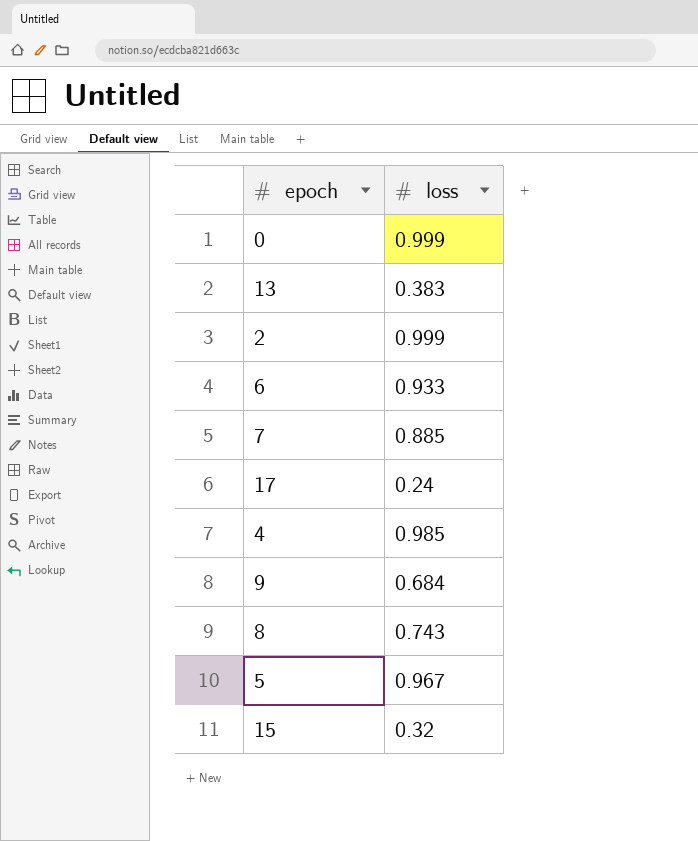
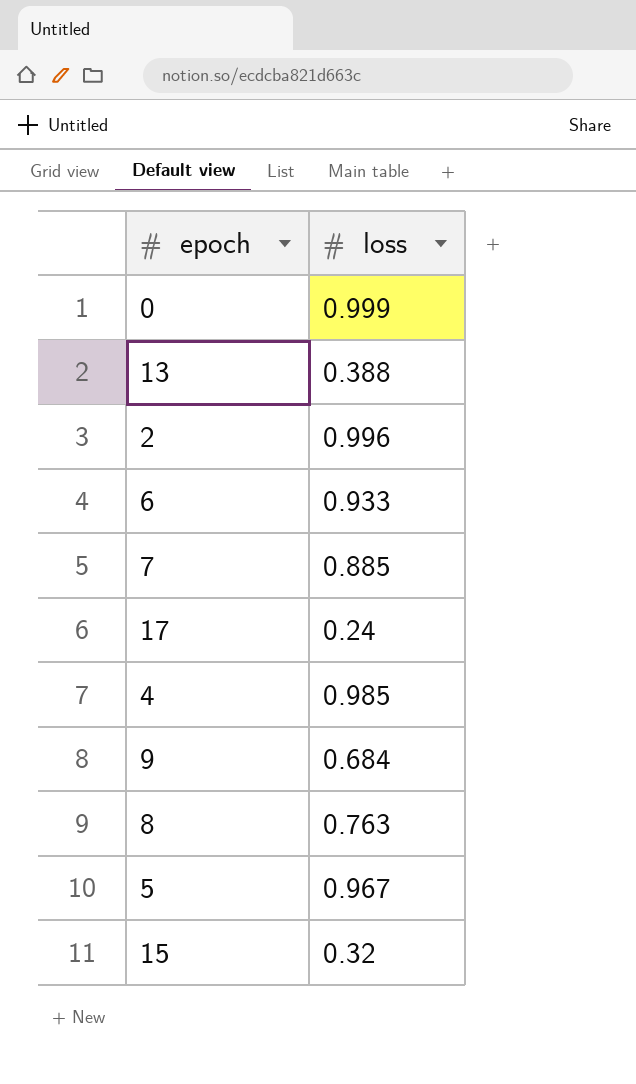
13 | loss: 0.383 -> 0.388
2 | loss: 0.999 -> 0.996
8 | loss: 0.743 -> 0.763

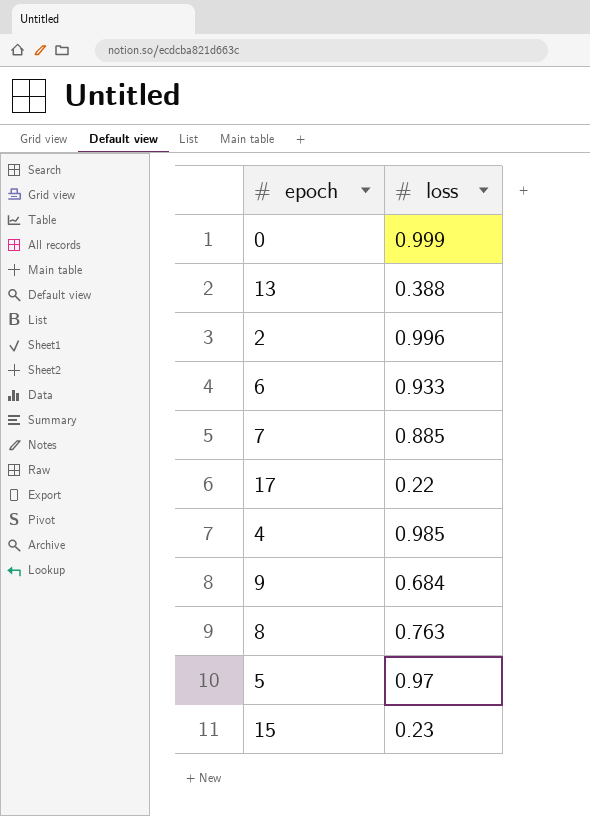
17 | loss: 0.24 -> 0.22
5 | loss: 0.967 -> 0.97
15 | loss: 0.32 -> 0.23

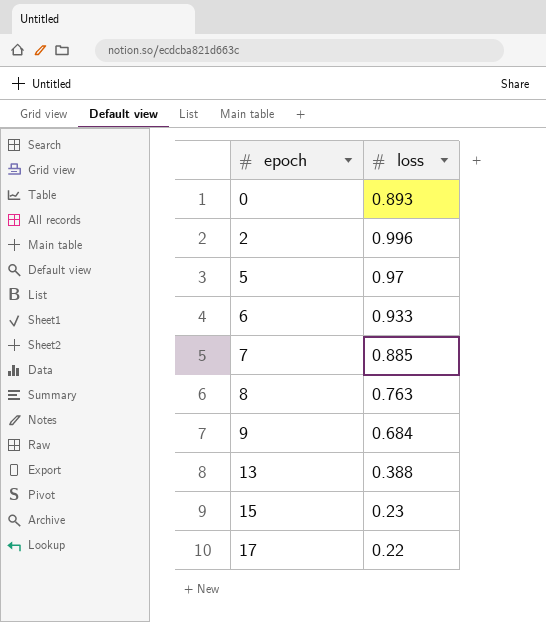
row order: none -> epoch ascending
row 4: 0.985 -> none
0 | loss: 0.999 -> 0.893

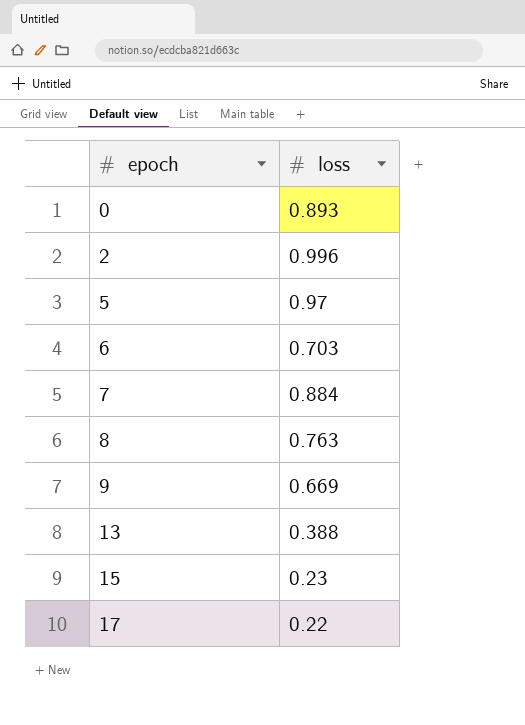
6 | loss: 0.933 -> 0.703
7 | loss: 0.885 -> 0.884
9 | loss: 0.684 -> 0.669

